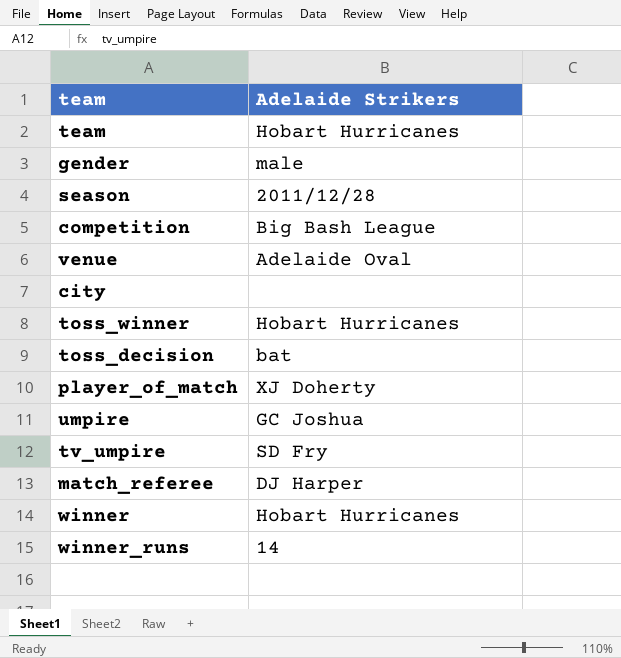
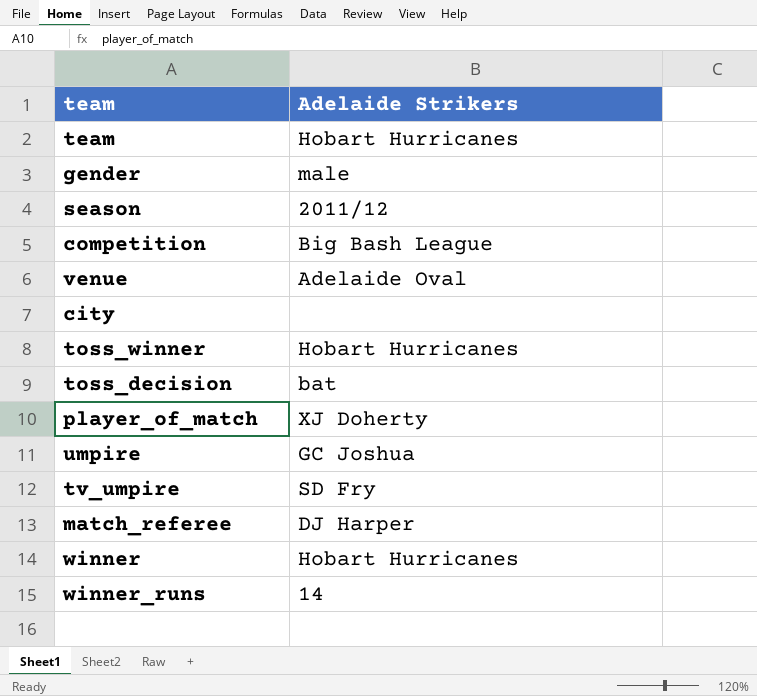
season | Adelaide Strikers: 2011/12/28 -> 2011/12

